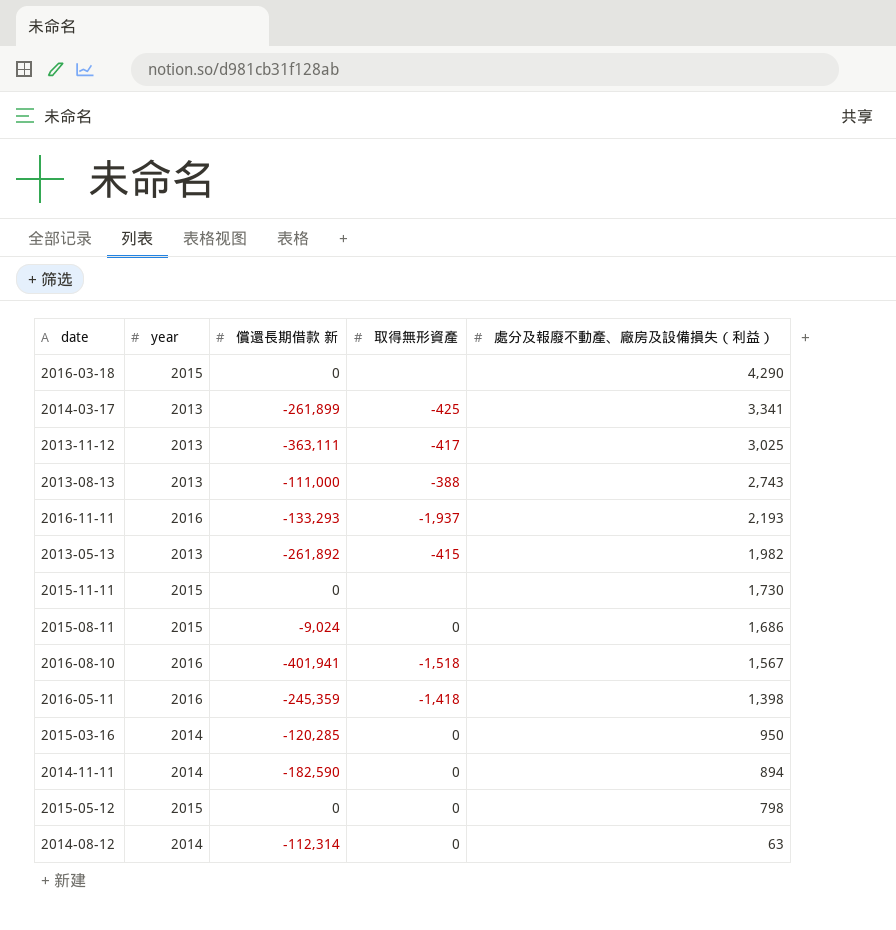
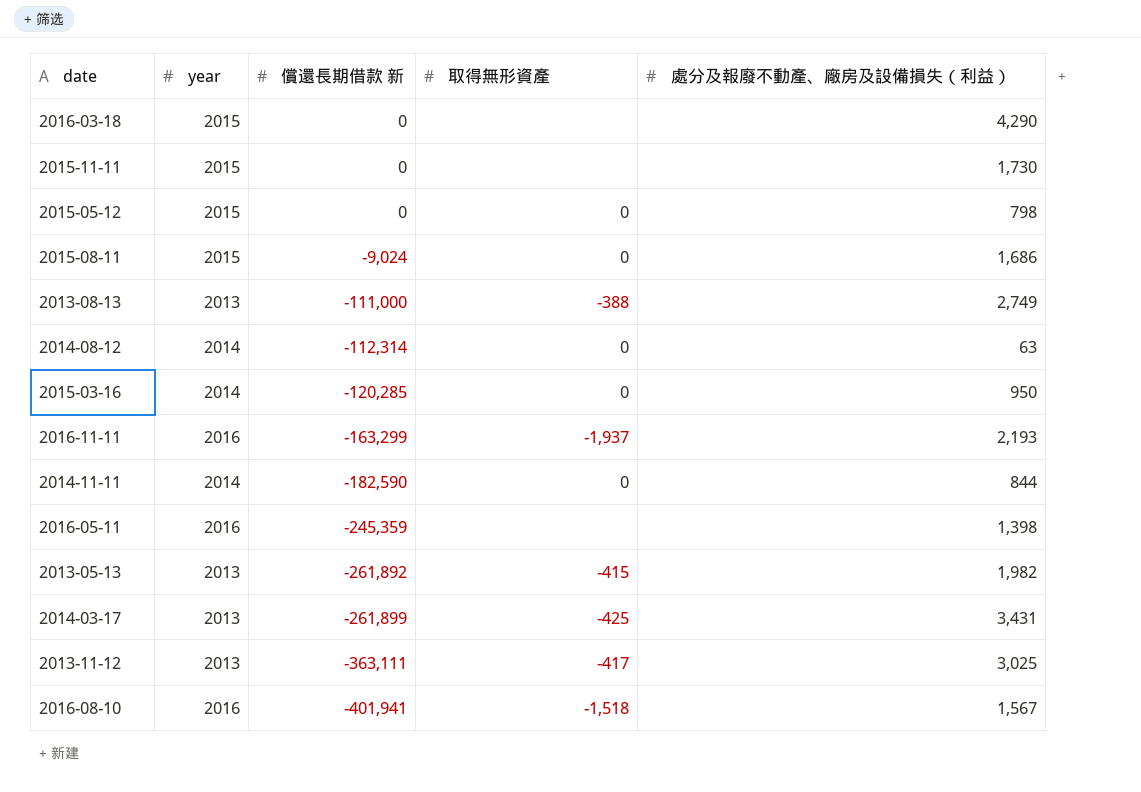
row order: 處分及報廢不動產、廠房及設備損失（利益） descending -> 償還長期借款 新 descending
2013-08-13 | 處分及報廢不動產、廠房及設備損失（利益）: 2,743 -> 2,749
2016-11-11 | 償還長期借款 新: -133,293 -> -163,299
2014-11-11 | 處分及報廢不動產、廠房及設備損失（利益）: 894 -> 844
2016-05-11 | 取得無形資產: -1,418 -> none
2014-03-17 | 處分及報廢不動產、廠房及設備損失（利益）: 3,341 -> 3,431

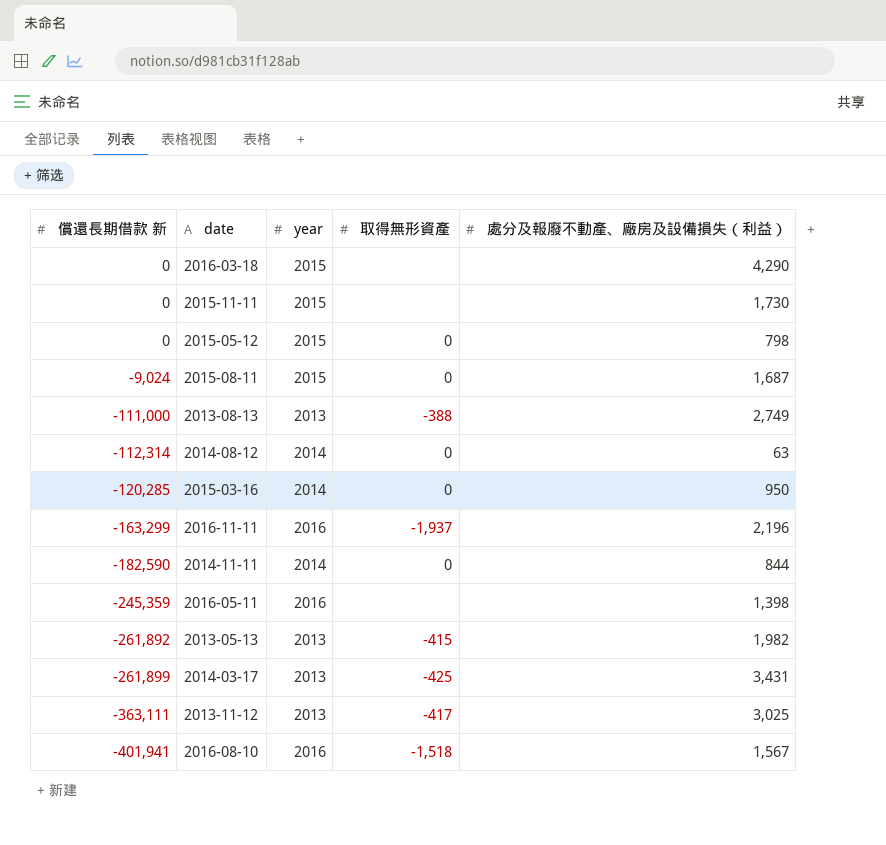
column 償還長期借款 新 | position: 3 -> 1
2015-08-11 | 處分及報廢不動產、廠房及設備損失（利益）: 1,686 -> 1,687
2016-11-11 | 處分及報廢不動產、廠房及設備損失（利益）: 2,193 -> 2,196

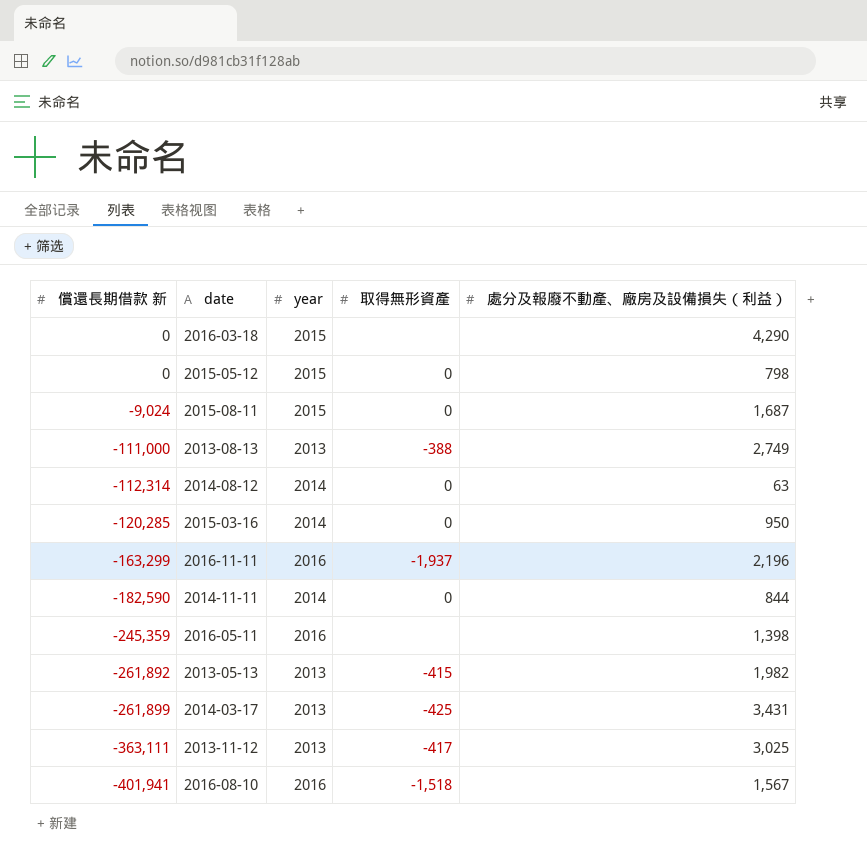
row 2015-11-11: 0 | 2015 | none | 1,730 -> none

